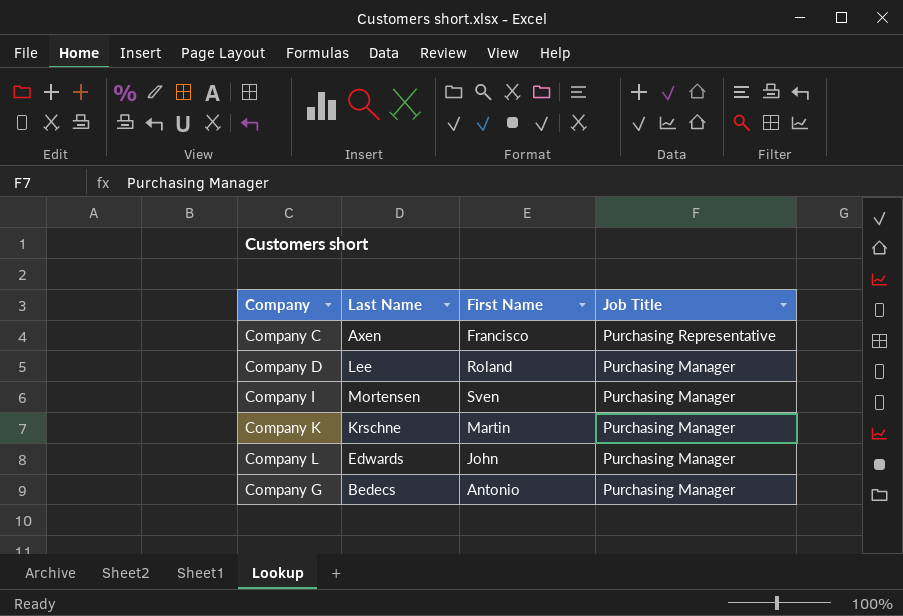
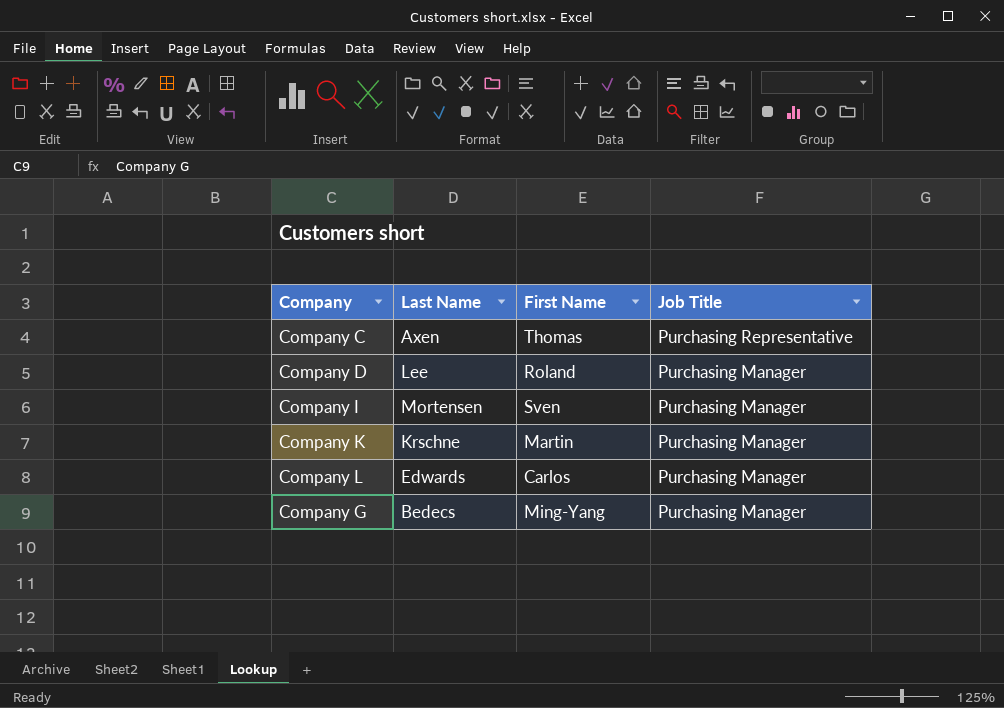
Company C | First Name: Francisco -> Thomas
Company L | First Name: John -> Carlos
Company G | First Name: Antonio -> Ming-Yang

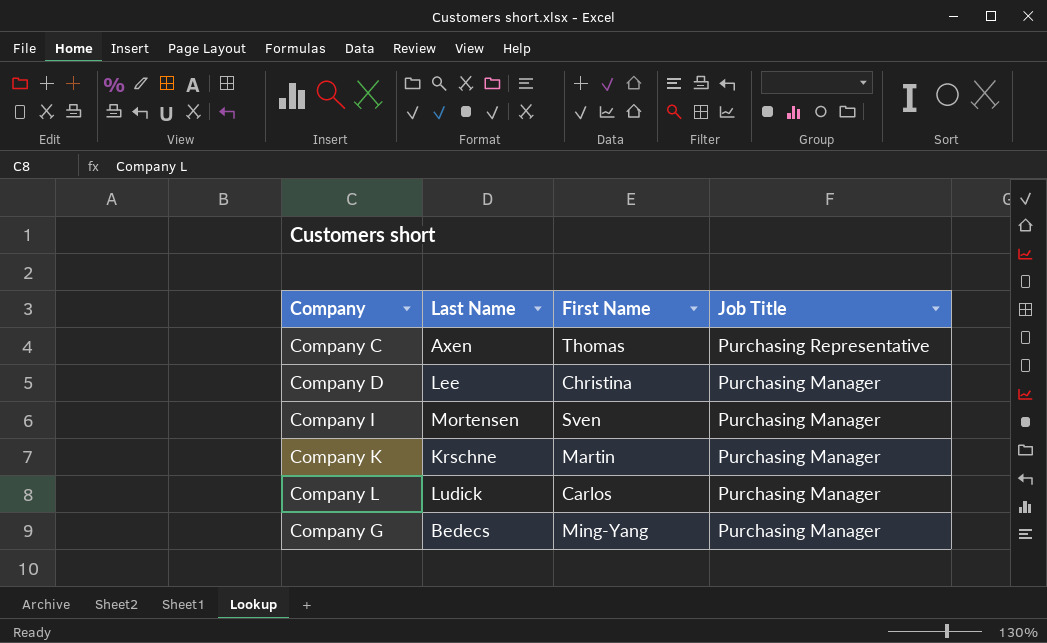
Company D | First Name: Roland -> Christina
Company L | Last Name: Edwards -> Ludick

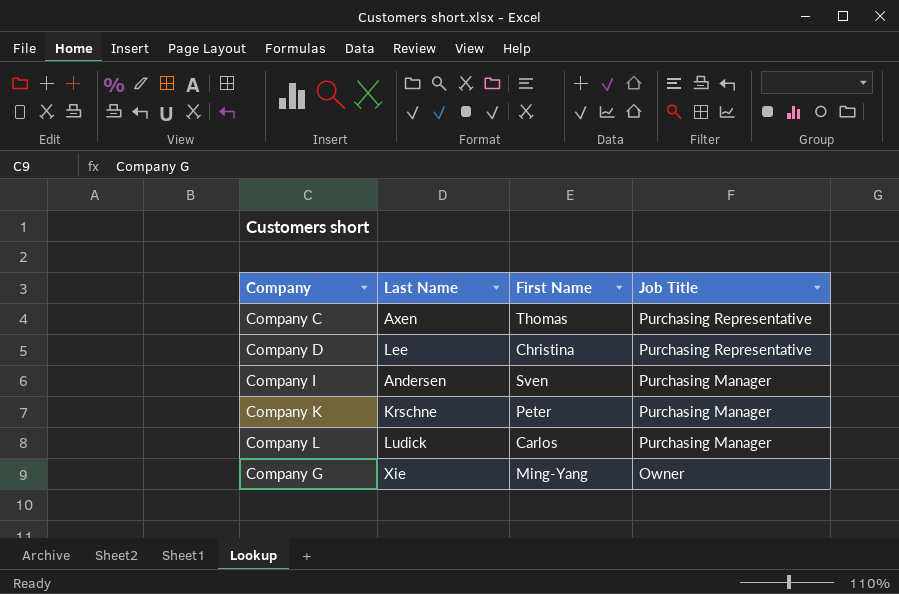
Company D | Job Title: Purchasing Manager -> Purchasing Representative
Company I | Last Name: Mortensen -> Andersen
Company K | First Name: Martin -> Peter
Company G | Last Name: Bedecs -> Xie
Company G | Job Title: Purchasing Manager -> Owner

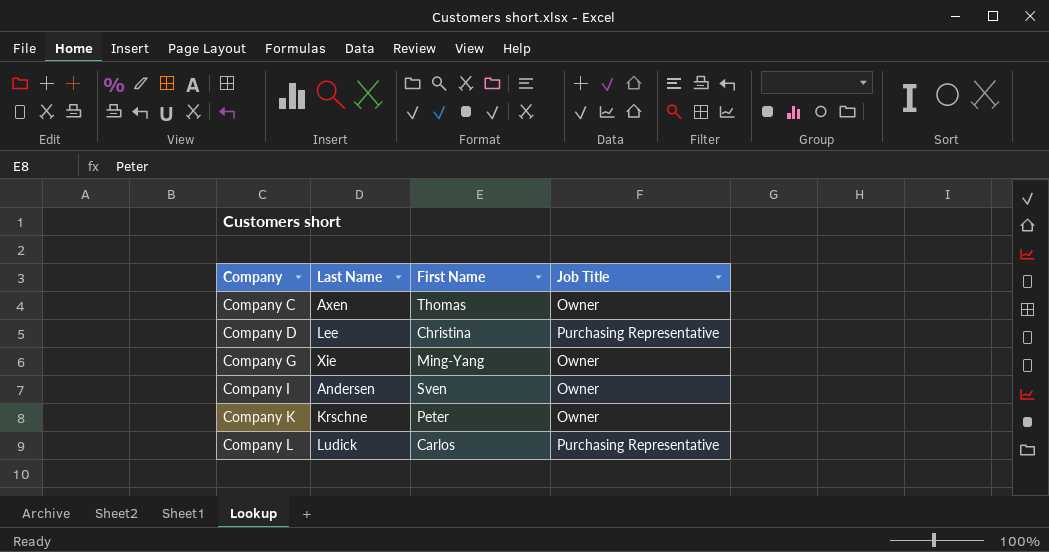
row order: Job Title descending -> Company ascending
Company C | Job Title: Purchasing Representative -> Owner
Company I | Job Title: Purchasing Manager -> Owner
Company K | Job Title: Purchasing Manager -> Owner
Company L | Job Title: Purchasing Manager -> Purchasing Representative

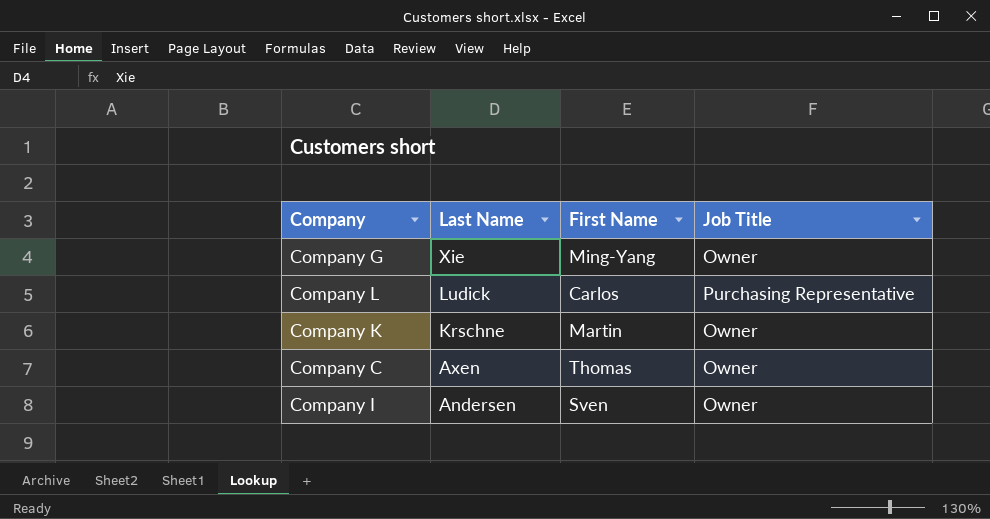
row order: Company ascending -> Last Name descending
row Company D: Lee | Christina | Purchasing Representative -> none
Company K | First Name: Peter -> Martin

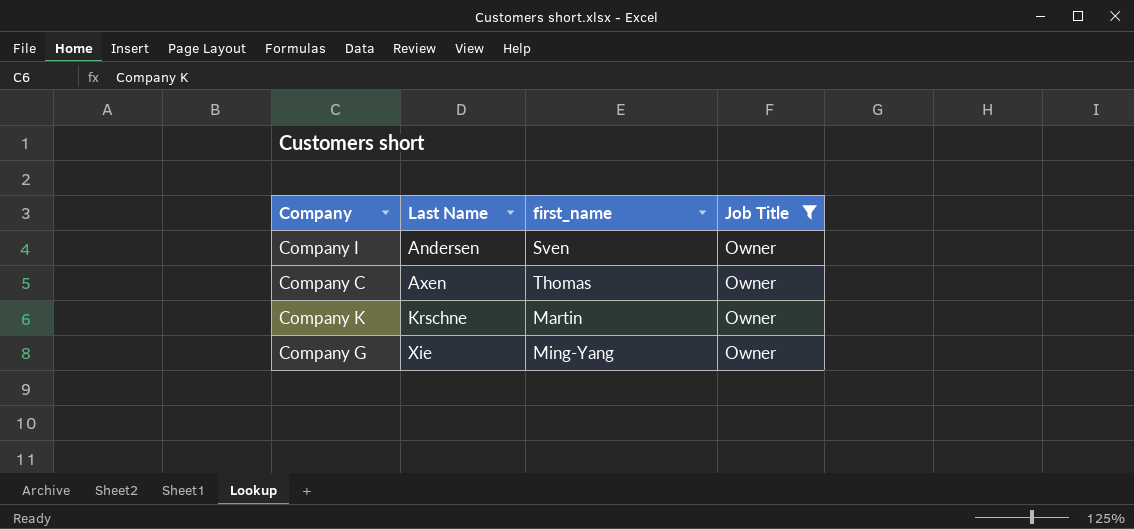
filter: none -> Job Title = Owner
row order: Last Name descending -> Last Name ascending
column name: First Name -> first_name

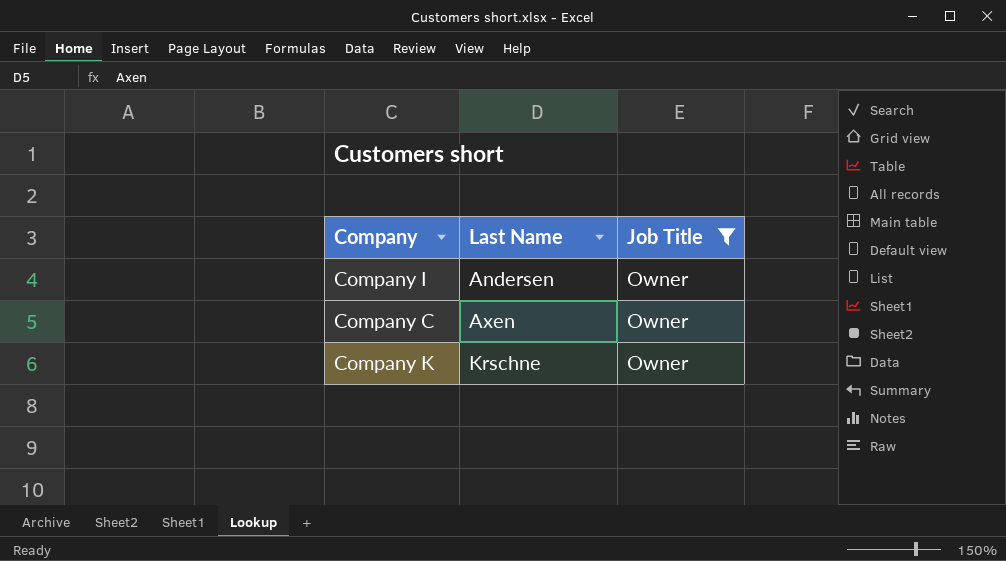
column first_name | position: 3 -> none
row Company G: Xie | Ming-Yang | Owner -> none

